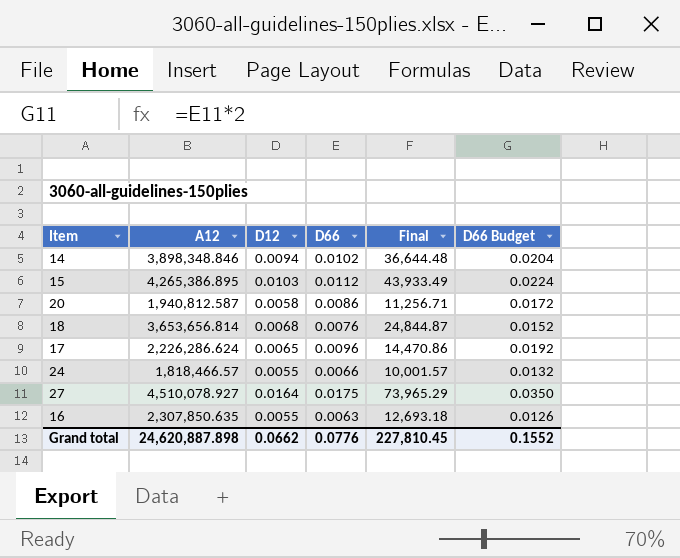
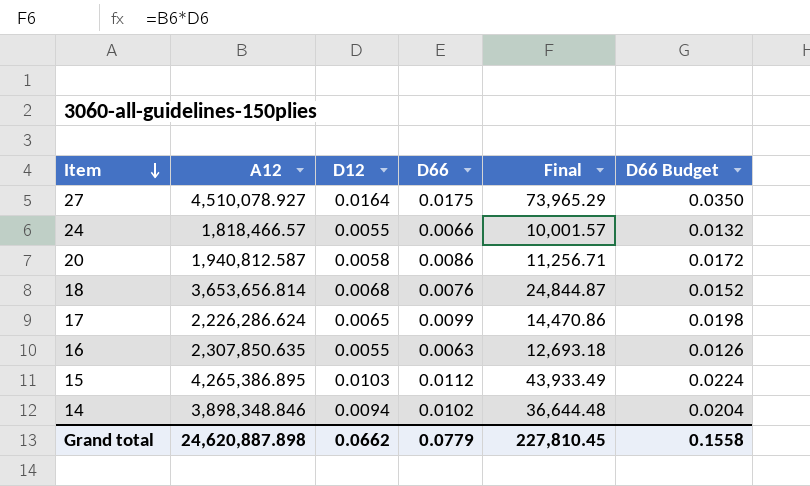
row order: none -> Item descending
17 | D66: 0.0096 -> 0.0099
17 | D66 Budget: 0.0192 -> 0.0198
Grand total | D66: 0.0776 -> 0.0779
Grand total | D66 Budget: 0.1552 -> 0.1558

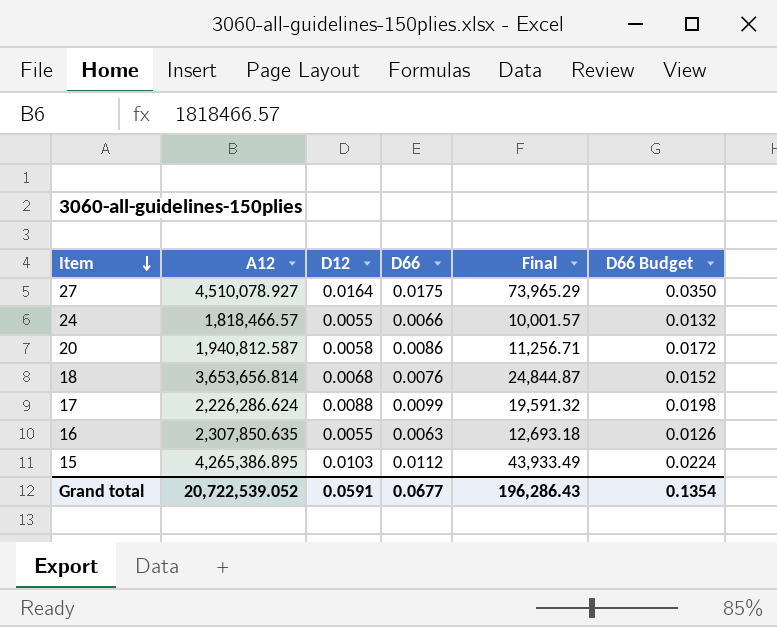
row 14: 3,898,348.846 | 0.0094 | 0.0102 | 36,644.48 | 0.0204 -> none
17 | D12: 0.0065 -> 0.0088
17 | Final: 14,470.86 -> 19,591.32
Grand total | A12: 24,620,887.898 -> 20,722,539.052
Grand total | D12: 0.0662 -> 0.0591
Grand total | D66: 0.0779 -> 0.0677
Grand total | Final: 227,810.45 -> 196,286.43
Grand total | D66 Budget: 0.1558 -> 0.1354

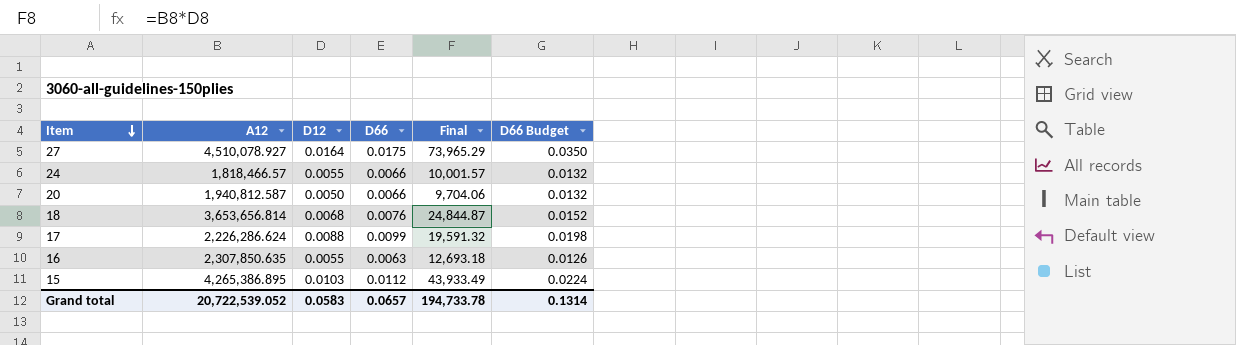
20 | D12: 0.0058 -> 0.0050
20 | D66: 0.0086 -> 0.0066
20 | Final: 11,256.71 -> 9,704.06
20 | D66 Budget: 0.0172 -> 0.0132
Grand total | D12: 0.0591 -> 0.0583
Grand total | D66: 0.0677 -> 0.0657
Grand total | Final: 196,286.43 -> 194,733.78
Grand total | D66 Budget: 0.1354 -> 0.1314

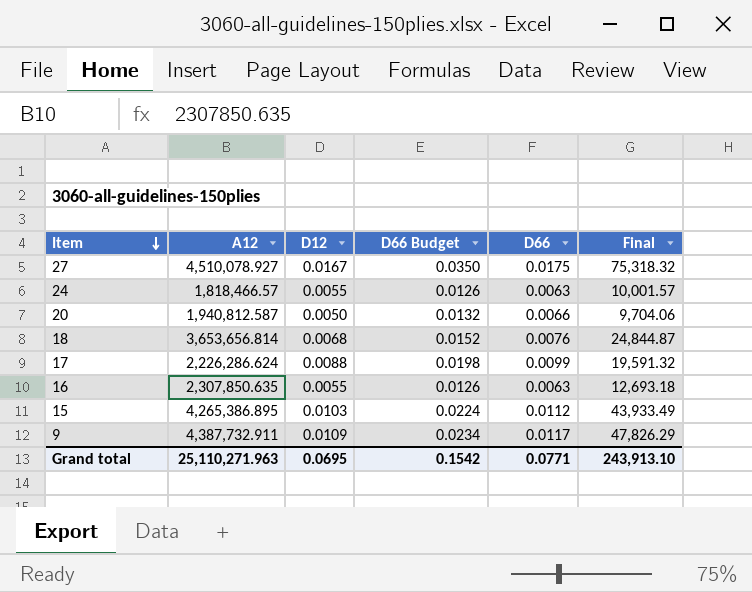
column D66 Budget | position: 6 -> 4
27 | D12: 0.0164 -> 0.0167
27 | Final: 73,965.29 -> 75,318.32
24 | D66 Budget: 0.0132 -> 0.0126
24 | D66: 0.0066 -> 0.0063
row 9: none -> 4,387,732.911 | 0.0109 | 0.0234 | 0.0117 | 47,826.29
Grand total | A12: 20,722,539.052 -> 25,110,271.963
Grand total | D12: 0.0583 -> 0.0695
Grand total | D66 Budget: 0.1314 -> 0.1542
Grand total | D66: 0.0657 -> 0.0771
Grand total | Final: 194,733.78 -> 243,913.10

